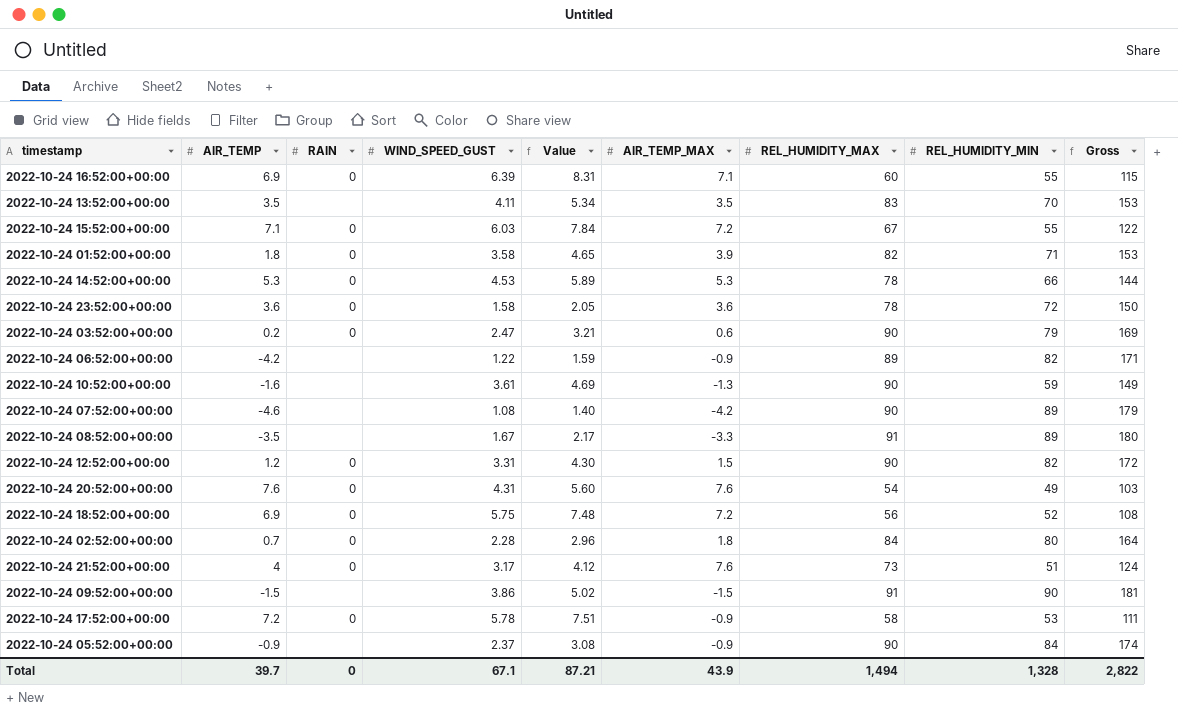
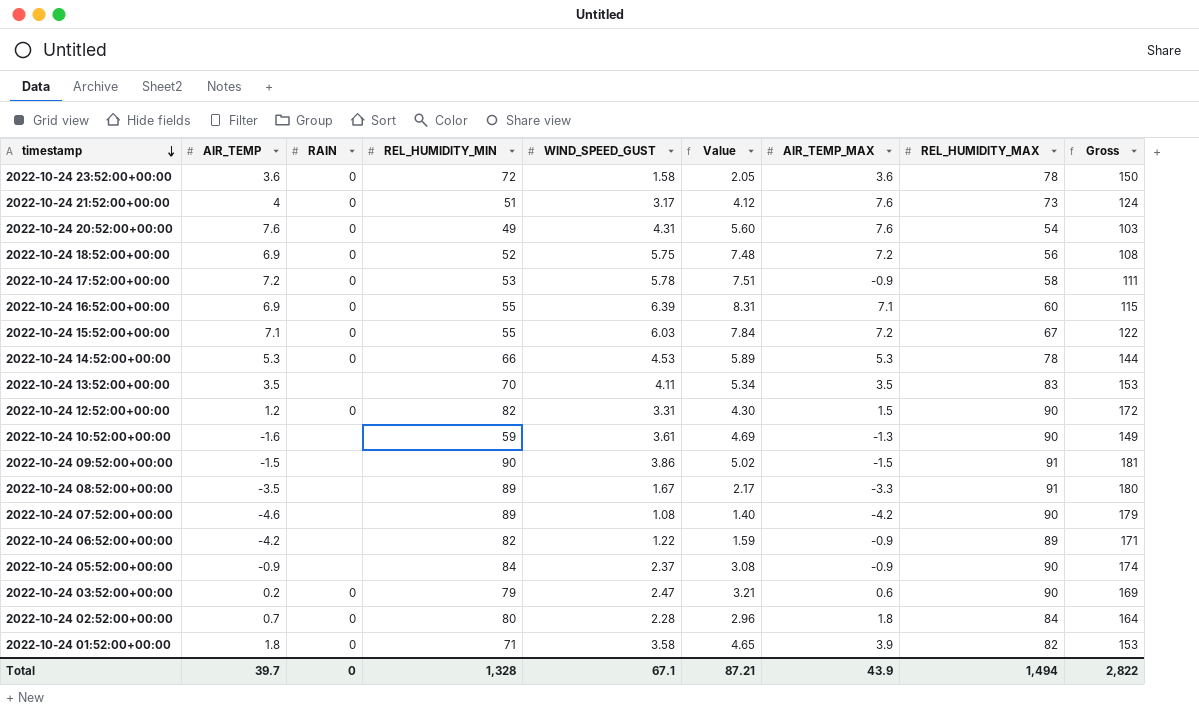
row order: none -> timestamp descending
column REL_HUMIDITY_MIN | position: 8 -> 4

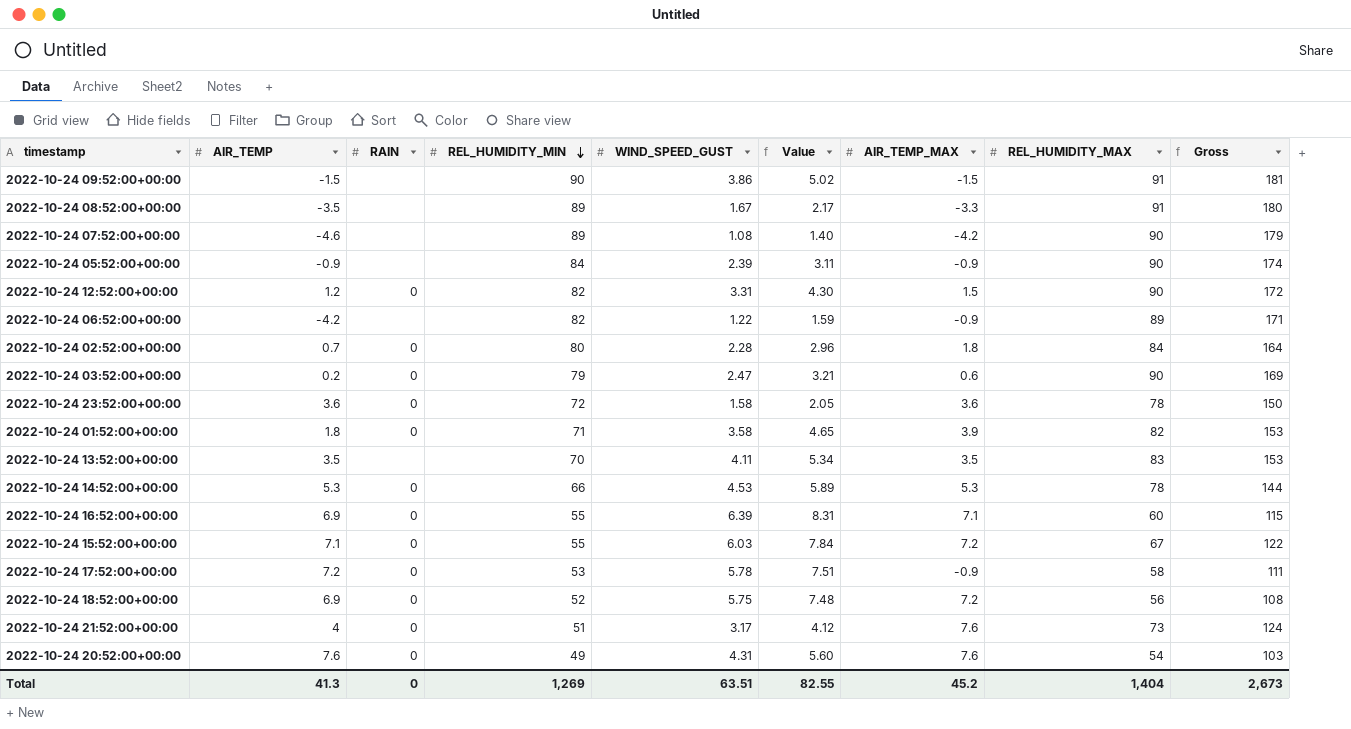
row order: timestamp descending -> REL_HUMIDITY_MIN descending
row 2022-10-24 10:52:00+00:00: -1.6 | none | 59 | 3.61 | 4.69 | -1.3 | 90 | 149 -> none
2022-10-24 05:52:00+00:00 | WIND_SPEED_GUST: 2.37 -> 2.39
2022-10-24 05:52:00+00:00 | Value: 3.08 -> 3.11
Total | AIR_TEMP: 39.7 -> 41.3
Total | REL_HUMIDITY_MIN: 1,328 -> 1,269
Total | WIND_SPEED_GUST: 67.1 -> 63.51
Total | Value: 87.21 -> 82.55
Total | AIR_TEMP_MAX: 43.9 -> 45.2
Total | REL_HUMIDITY_MAX: 1,494 -> 1,404
Total | Gross: 2,822 -> 2,673

